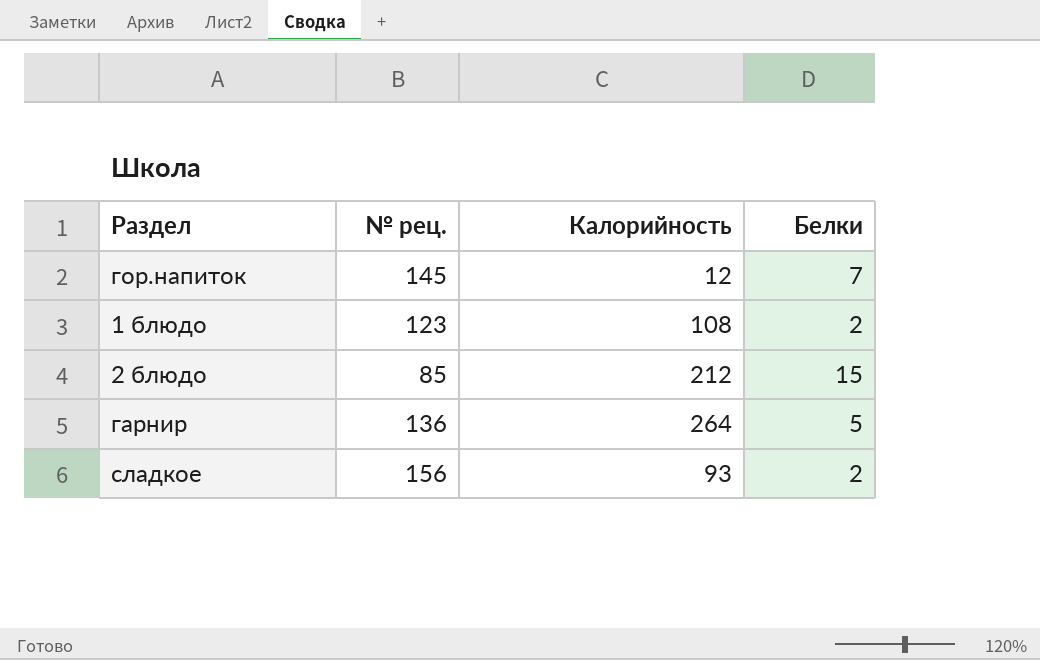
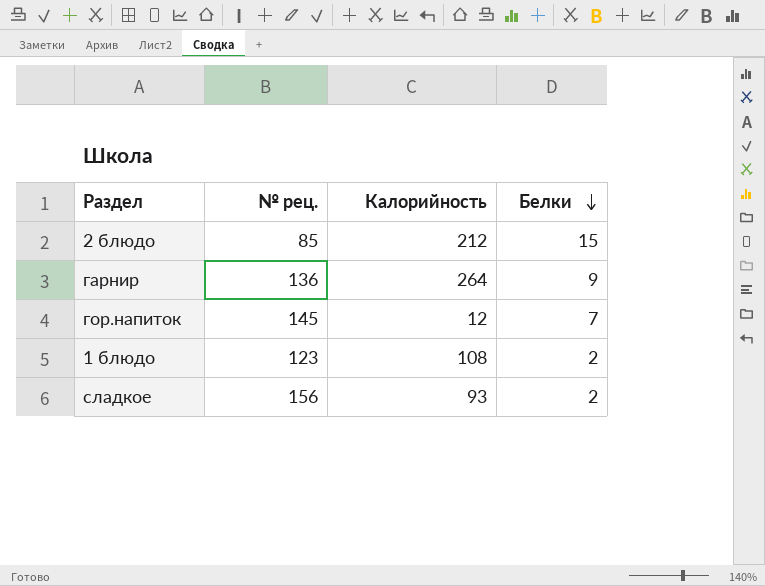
row order: none -> Белки descending
гарнир | Белки: 5 -> 9

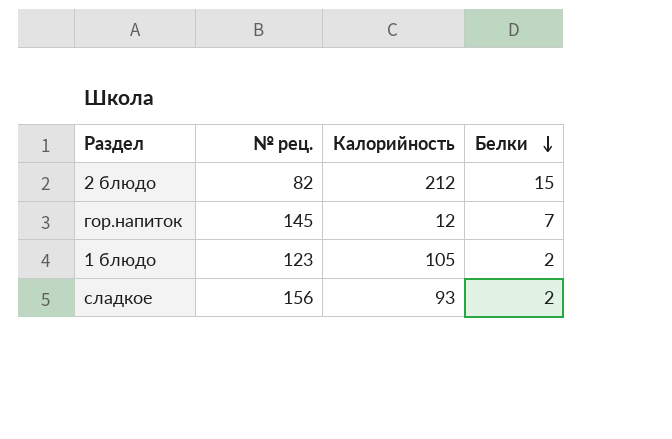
row гарнир: 136 | 264 | 9 -> none
2 блюдо | № рец.: 85 -> 82
1 блюдо | Калорийность: 108 -> 105

